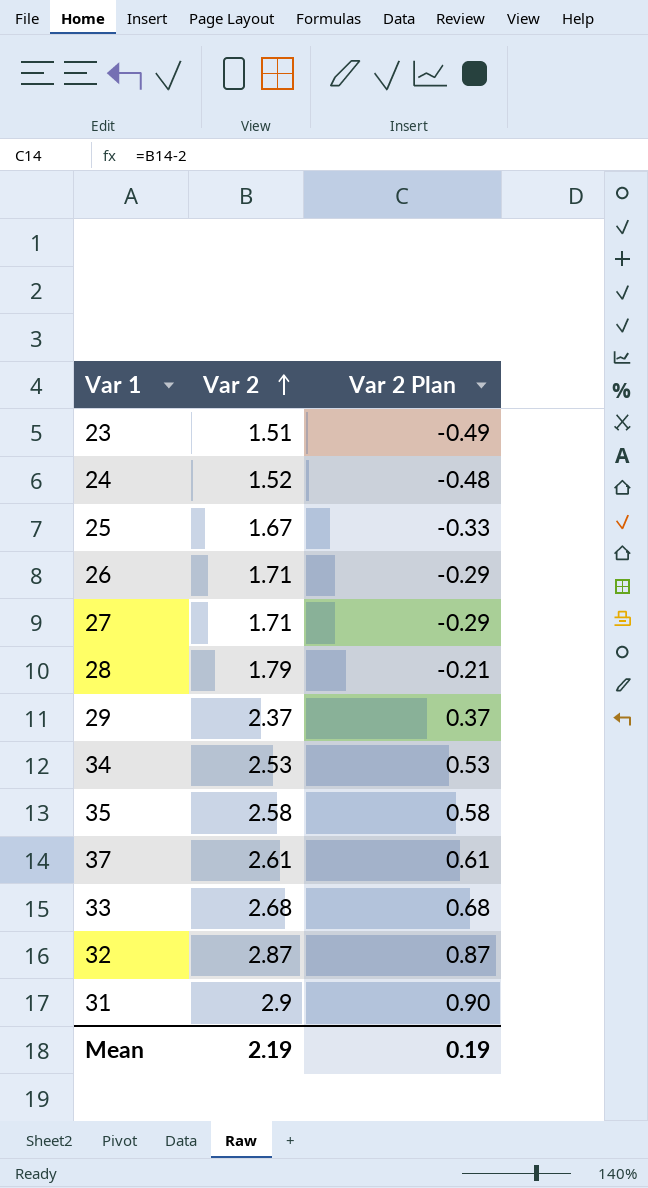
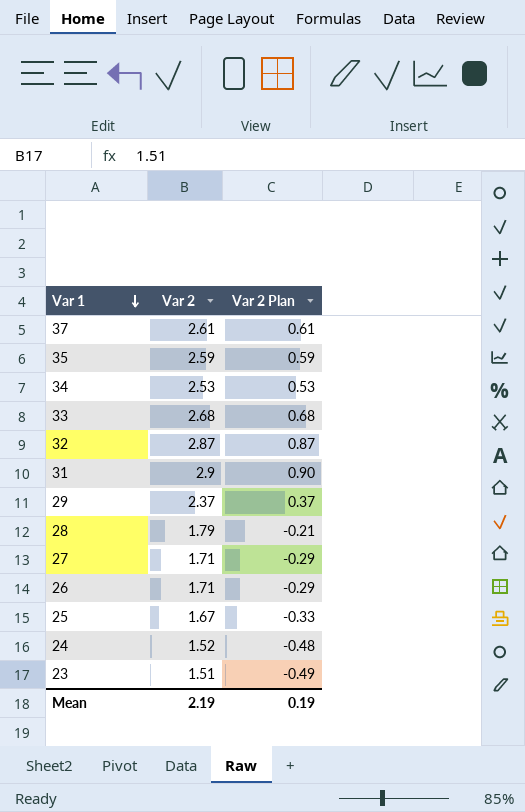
row order: Var 2 ascending -> Var 1 descending
35 | Var 2: 2.58 -> 2.59
35 | Var 2 Plan: 0.58 -> 0.59

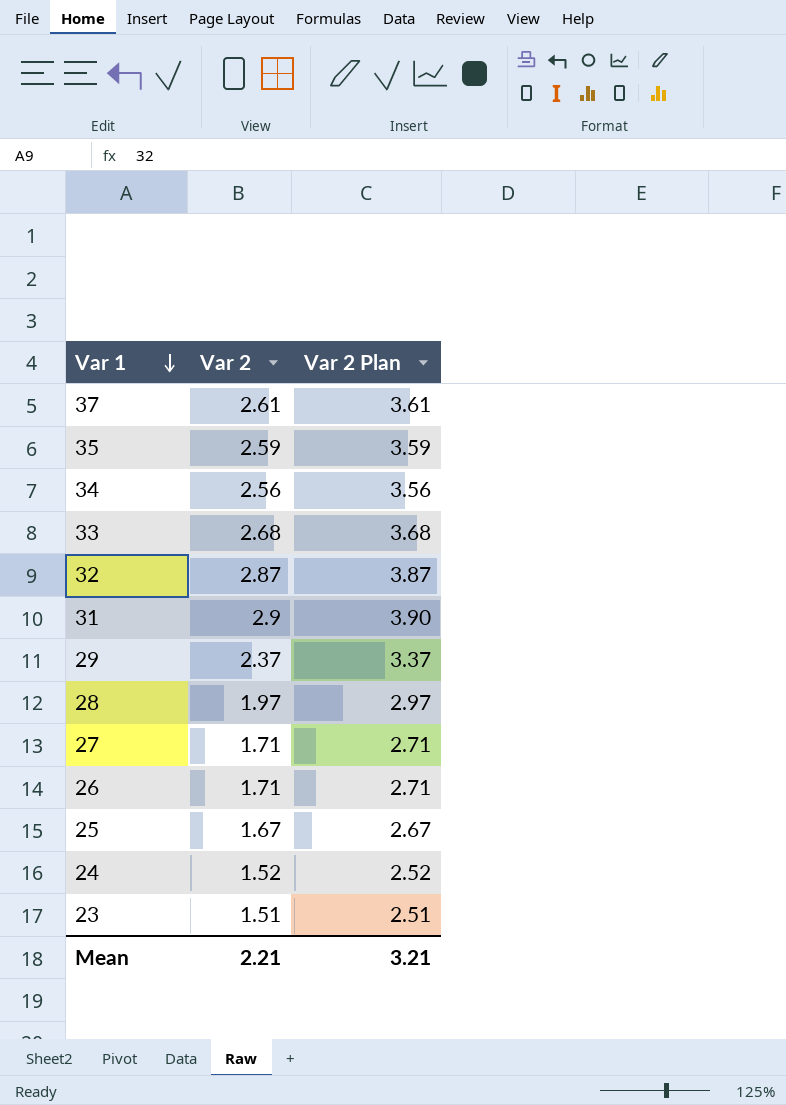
column Var 2 Plan | formula: [Var 2] - 2 -> [Var 2] + 1
34 | Var 2: 2.53 -> 2.56
28 | Var 2: 1.79 -> 1.97
Mean | Var 2: 2.19 -> 2.21
Mean | Var 2 Plan: 0.19 -> 3.21

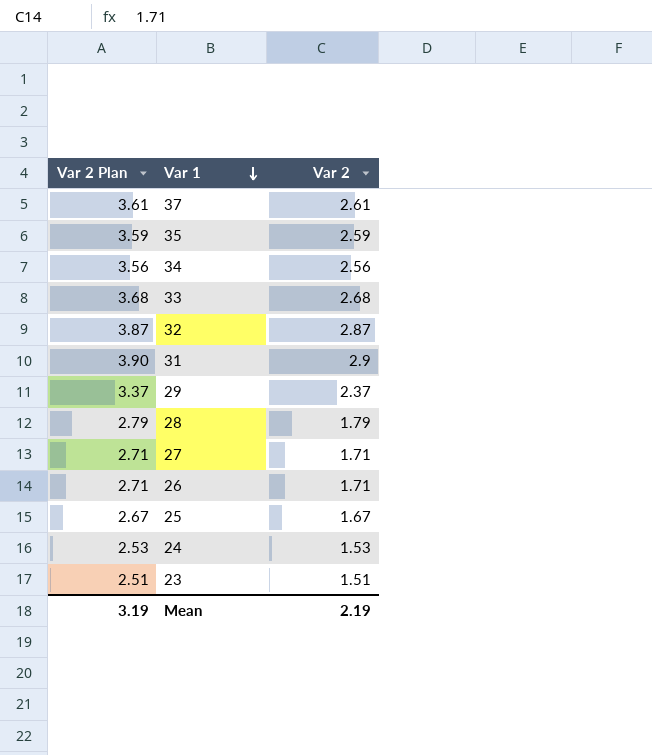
column Var 2 Plan | position: 3 -> 1
28 | Var 2 Plan: 2.97 -> 2.79
28 | Var 2: 1.97 -> 1.79
24 | Var 2 Plan: 2.52 -> 2.53
24 | Var 2: 1.52 -> 1.53
Mean | Var 2 Plan: 3.21 -> 3.19
Mean | Var 2: 2.21 -> 2.19

